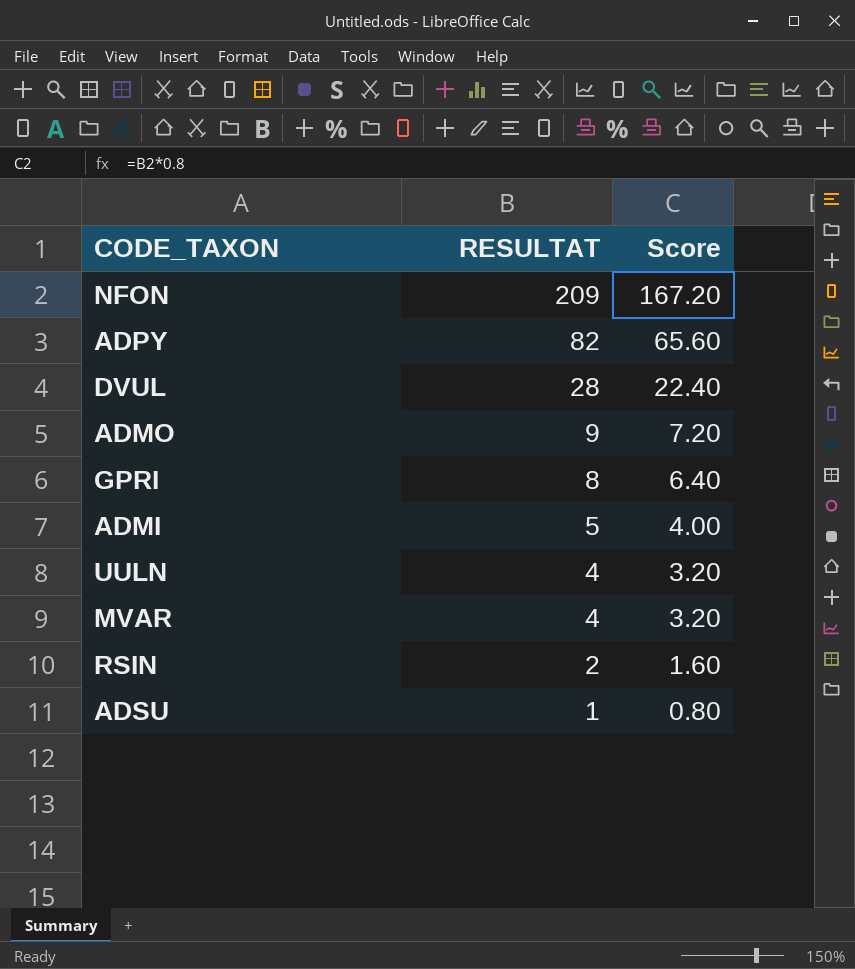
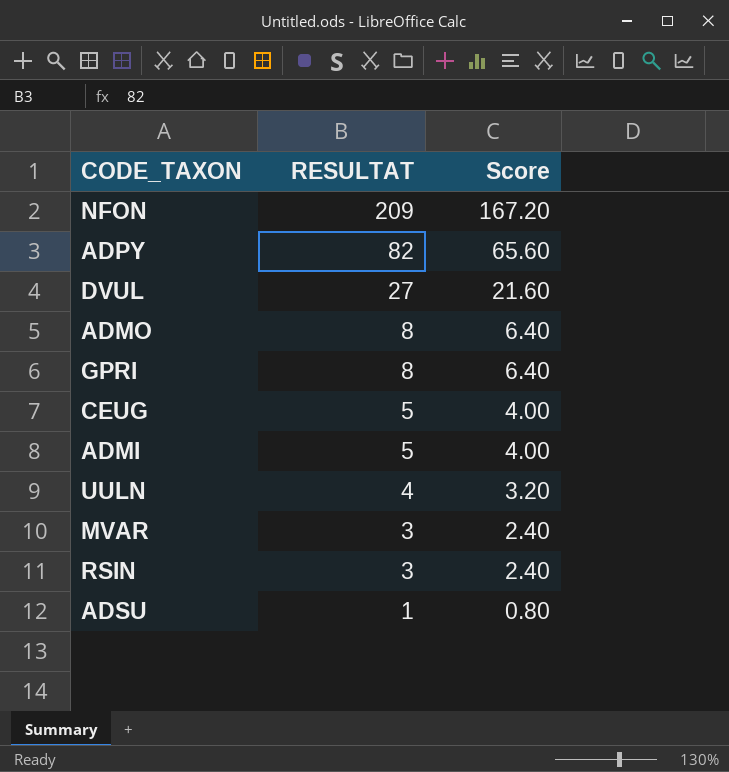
DVUL | RESULTAT: 28 -> 27
DVUL | Score: 22.40 -> 21.60
ADMO | RESULTAT: 9 -> 8
ADMO | Score: 7.20 -> 6.40
row CEUG: none -> 5 | 4.00
MVAR | RESULTAT: 4 -> 3
MVAR | Score: 3.20 -> 2.40
RSIN | RESULTAT: 2 -> 3
RSIN | Score: 1.60 -> 2.40

